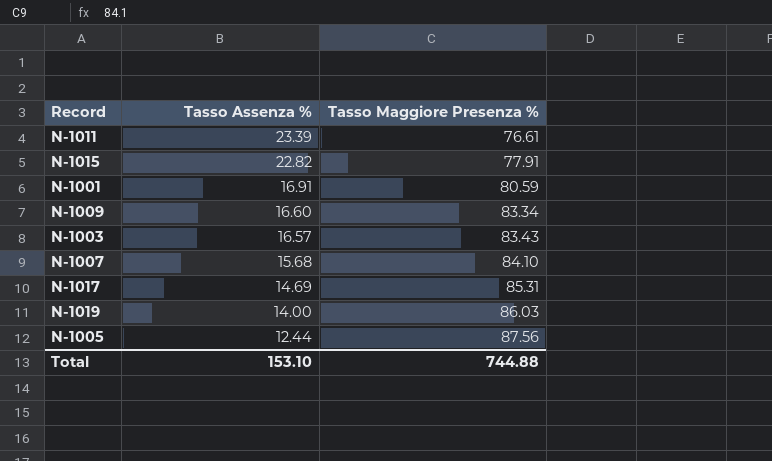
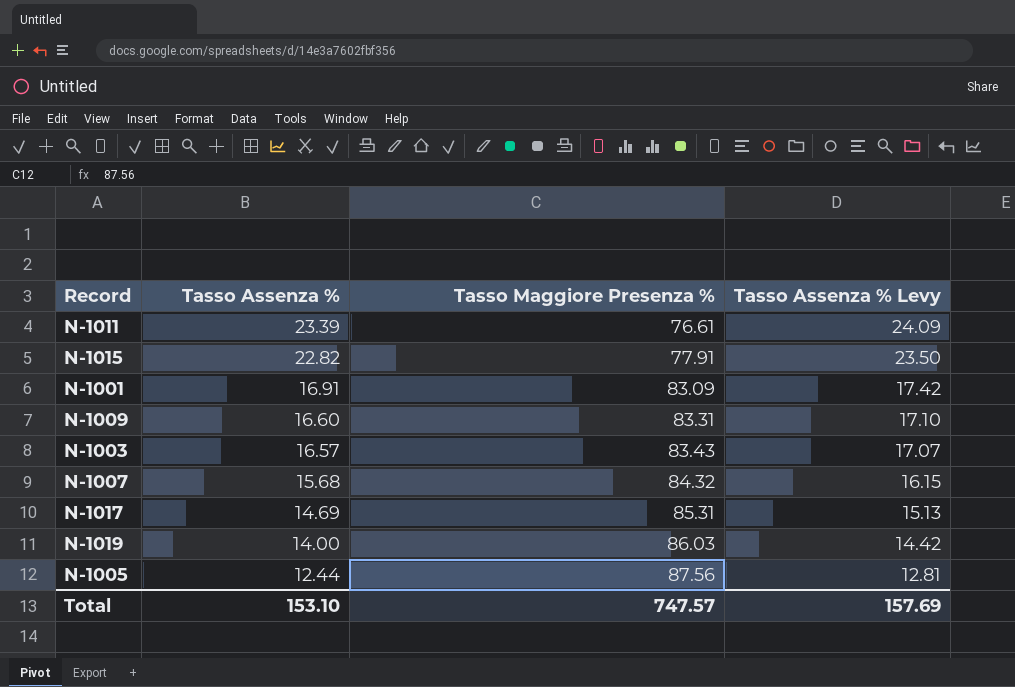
column Tasso Assenza % Levy | formula: none -> [Tasso Assenza %] * 1.03
N-1001 | Tasso Maggiore Presenza %: 80.59 -> 83.09
N-1009 | Tasso Maggiore Presenza %: 83.34 -> 83.31
N-1007 | Tasso Maggiore Presenza %: 84.10 -> 84.32
Total | Tasso Maggiore Presenza %: 744.88 -> 747.57

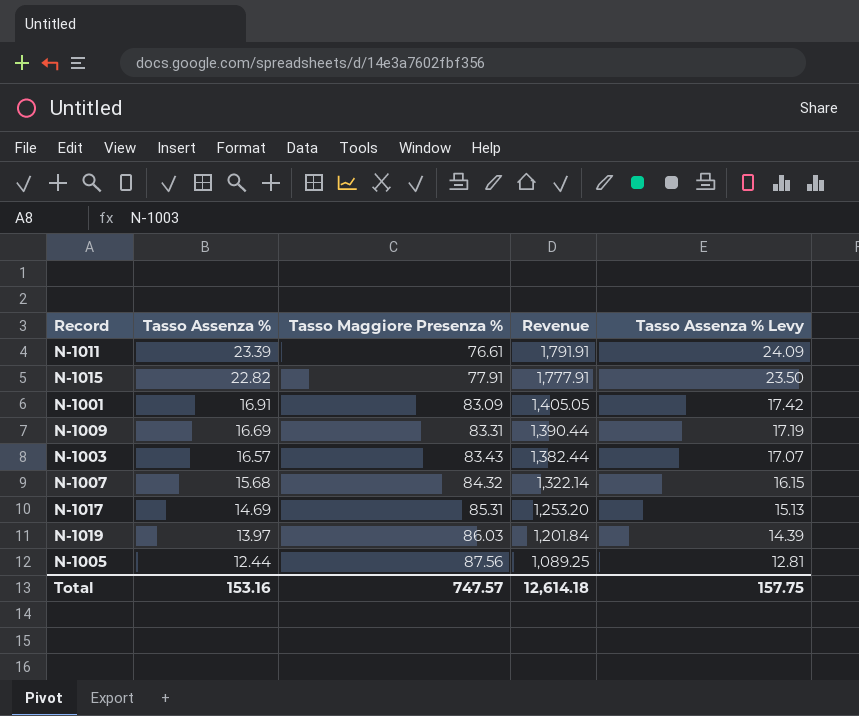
column Revenue | formula: none -> [Tasso Assenza %] * [Tasso Maggiore Presenza %]
N-1009 | Tasso Assenza %: 16.60 -> 16.69
N-1009 | Tasso Assenza % Levy: 17.10 -> 17.19
N-1019 | Tasso Assenza %: 14.00 -> 13.97
N-1019 | Tasso Assenza % Levy: 14.42 -> 14.39
Total | Tasso Assenza %: 153.10 -> 153.16
Total | Tasso Assenza % Levy: 157.69 -> 157.75

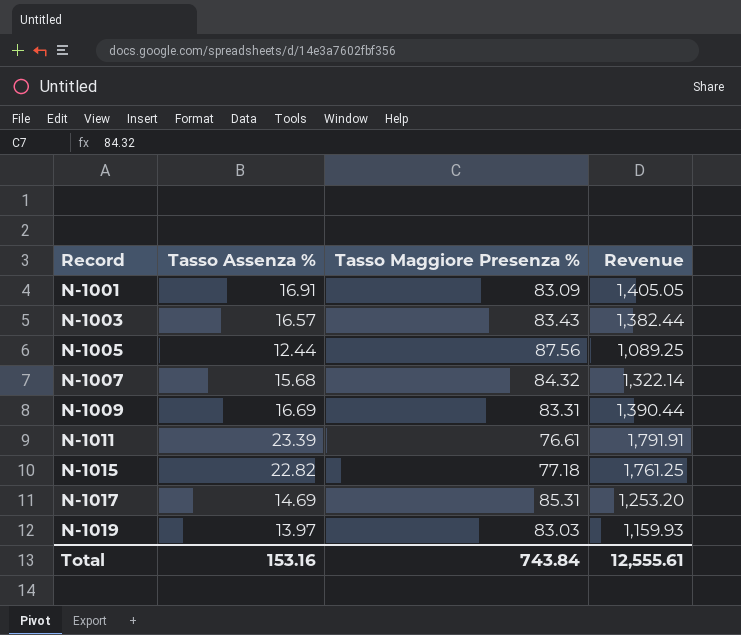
row order: Tasso Assenza % descending -> Record ascending
column Tasso Assenza % Levy | formula: [Tasso Assenza %] * 1.03 -> none
N-1015 | Tasso Maggiore Presenza %: 77.91 -> 77.18
N-1015 | Revenue: 1,777.91 -> 1,761.25
N-1019 | Tasso Maggiore Presenza %: 86.03 -> 83.03
N-1019 | Revenue: 1,201.84 -> 1,159.93
Total | Tasso Maggiore Presenza %: 747.57 -> 743.84
Total | Revenue: 12,614.18 -> 12,555.61

